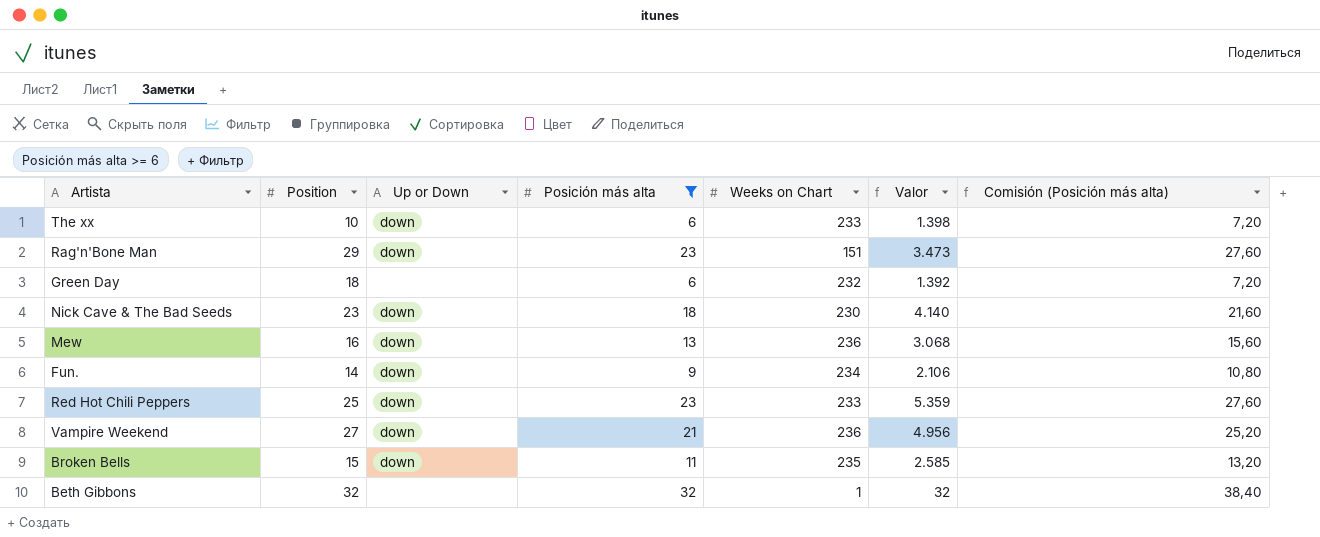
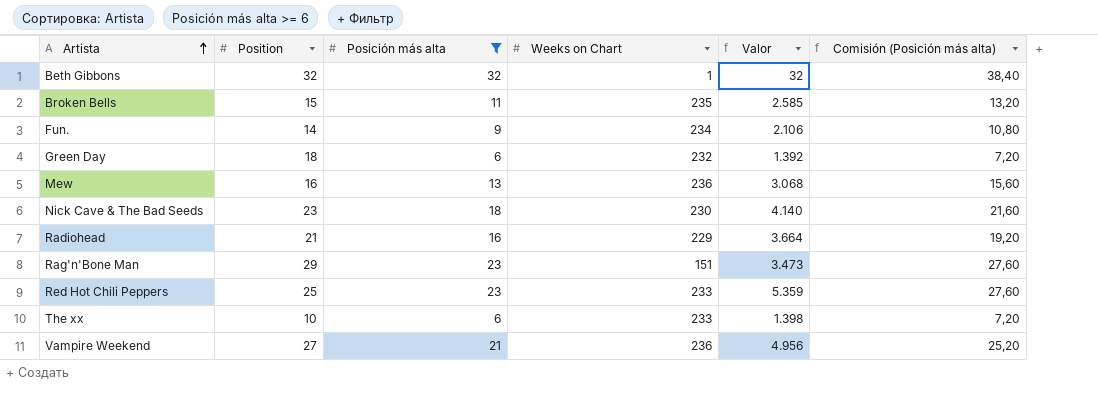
row order: none -> Artista ascending
column Up or Down | position: 3 -> none
row Radiohead: none -> 21 | 16 | 229 | 3.664 | 19,20

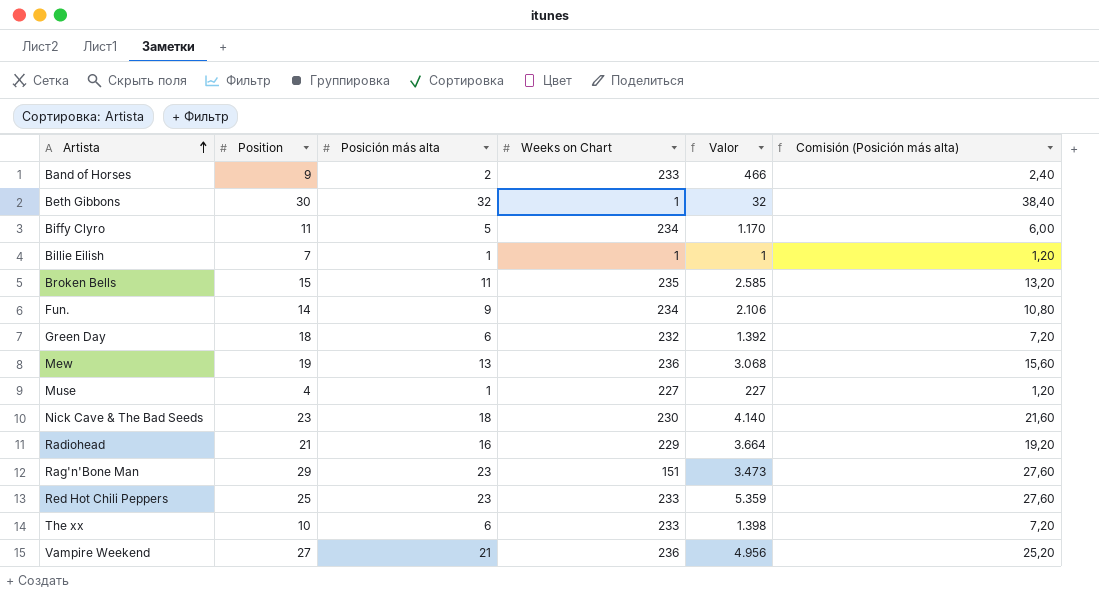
filter: Posición más alta >= 6 -> none
Beth Gibbons | Position: 32 -> 30
Mew | Position: 16 -> 19

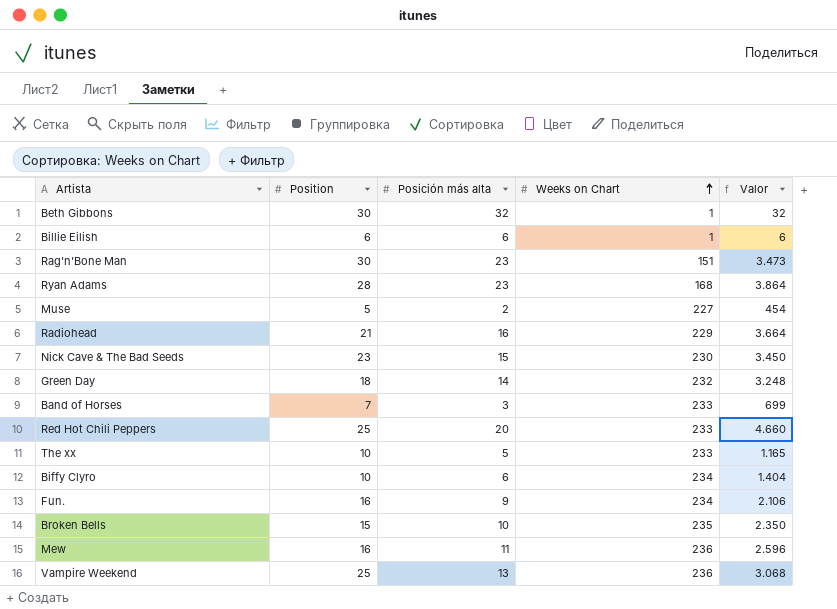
row order: Artista ascending -> Weeks on Chart ascending
column Comisión (Posición más alta) | formula: [Posición más alta] * 1,2 -> none
Billie Eilish | Position: 7 -> 6
Billie Eilish | Posición más alta: 1 -> 6
Billie Eilish | Valor: 1 -> 6
Rag'n'Bone Man | Position: 29 -> 30
row Ryan Adams: none -> 28 | 23 | 168 | 3.864
Muse | Position: 4 -> 5
Muse | Posición más alta: 1 -> 2
Muse | Valor: 227 -> 454
Nick Cave & The Bad Seeds | Posición más alta: 18 -> 15
Nick Cave & The Bad Seeds | Valor: 4.140 -> 3.450
Green Day | Posición más alta: 6 -> 14
Green Day | Valor: 1.392 -> 3.248
Band of Horses | Position: 9 -> 7
Band of Horses | Posición más alta: 2 -> 3
Band of Horses | Valor: 466 -> 699
Red Hot Chili Peppers | Posición más alta: 23 -> 20
Red Hot Chili Peppers | Valor: 5.359 -> 4.660
The xx | Posición más alta: 6 -> 5
The xx | Valor: 1.398 -> 1.165
Biffy Clyro | Position: 11 -> 10
Biffy Clyro | Posición más alta: 5 -> 6
Biffy Clyro | Valor: 1.170 -> 1.404
Fun. | Position: 14 -> 16
Broken Bells | Posición más alta: 11 -> 10
Broken Bells | Valor: 2.585 -> 2.350
Mew | Position: 19 -> 16
Mew | Posición más alta: 13 -> 11
Mew | Valor: 3.068 -> 2.596
Vampire Weekend | Position: 27 -> 25
Vampire Weekend | Posición más alta: 21 -> 13
Vampire Weekend | Valor: 4.956 -> 3.068

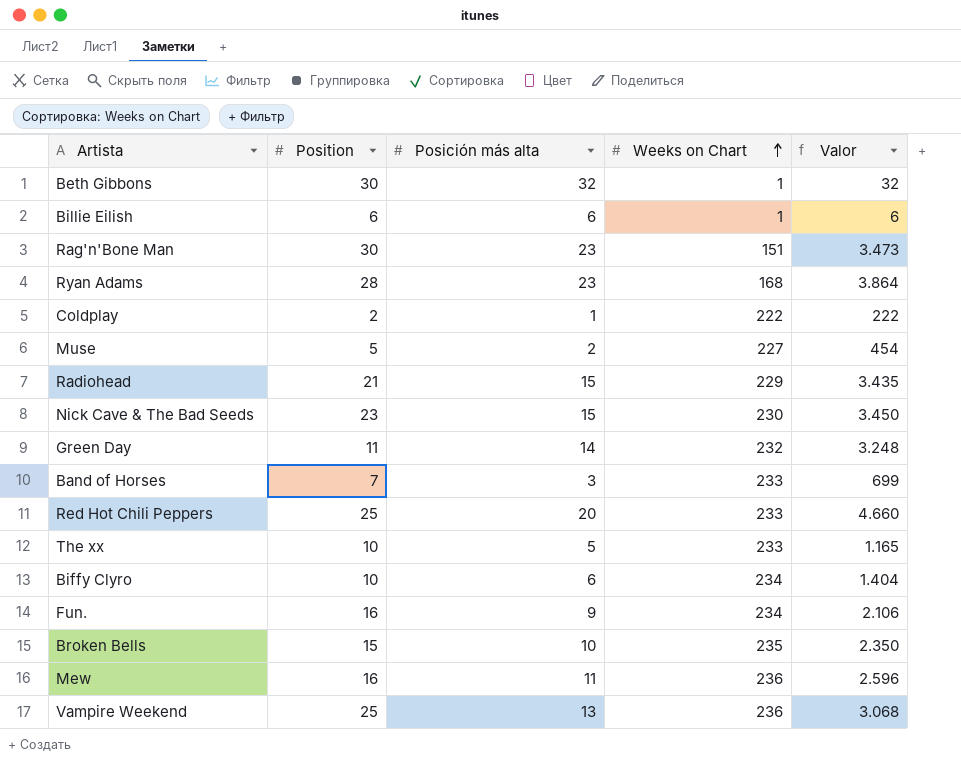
row Coldplay: none -> 2 | 1 | 222 | 222
Radiohead | Posición más alta: 16 -> 15
Radiohead | Valor: 3.664 -> 3.435
Green Day | Position: 18 -> 11

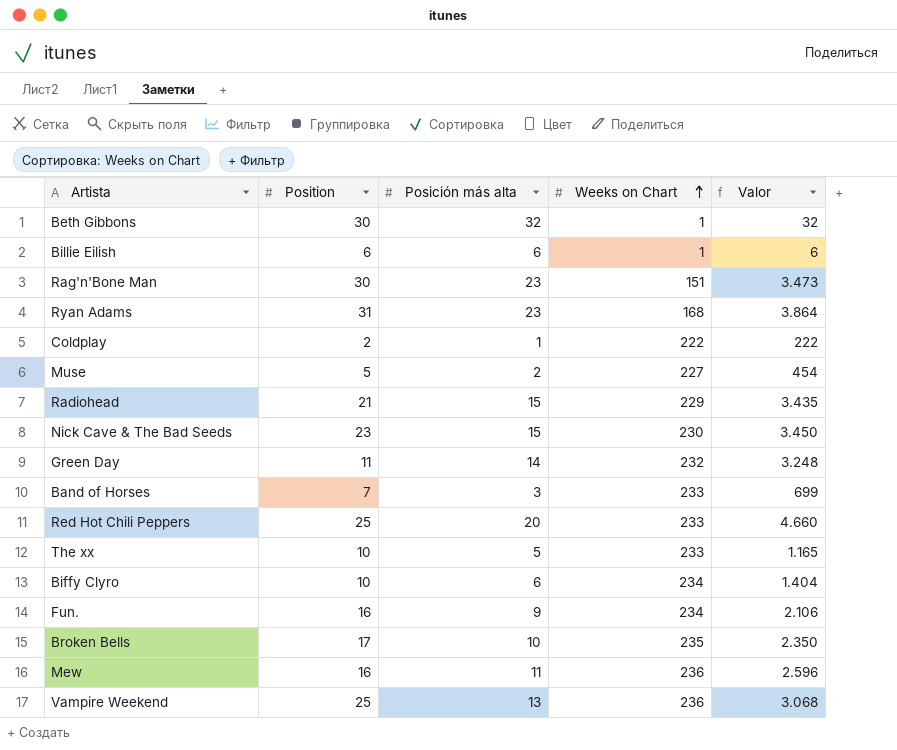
Ryan Adams | Position: 28 -> 31
Broken Bells | Position: 15 -> 17

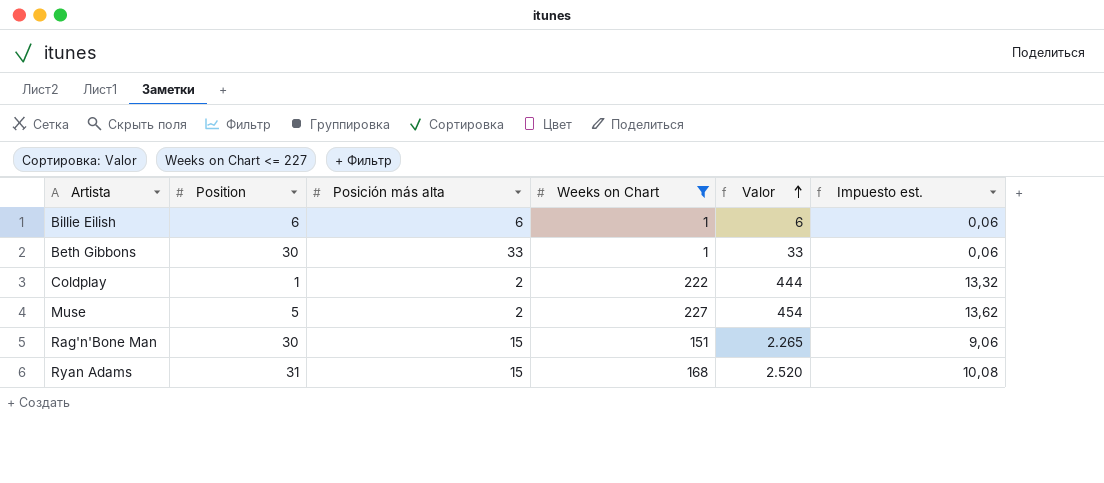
filter: none -> Weeks on Chart <= 227
row order: Weeks on Chart ascending -> Valor ascending
column Impuesto est. | formula: none -> [Weeks on Chart] * 0,06
Beth Gibbons | Posición más alta: 32 -> 33
Beth Gibbons | Valor: 32 -> 33
Coldplay | Position: 2 -> 1
Coldplay | Posición más alta: 1 -> 2
Coldplay | Valor: 222 -> 444
Rag'n'Bone Man | Posición más alta: 23 -> 15
Rag'n'Bone Man | Valor: 3.473 -> 2.265
Ryan Adams | Posición más alta: 23 -> 15
Ryan Adams | Valor: 3.864 -> 2.520

